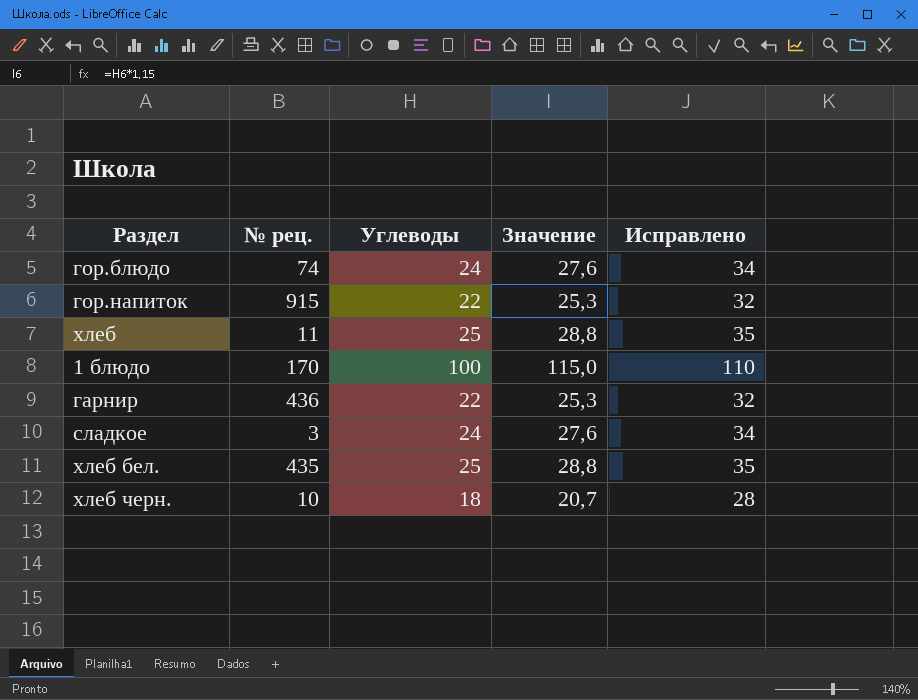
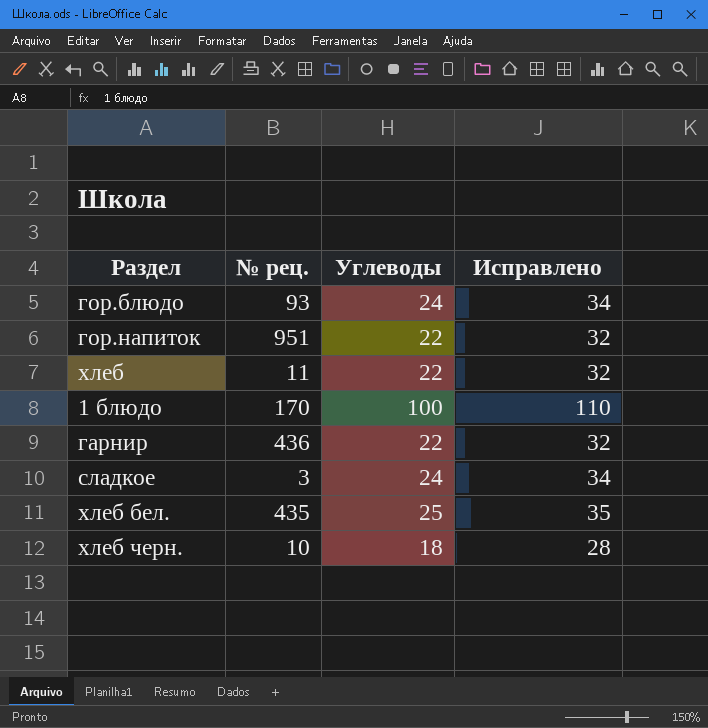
column Значение | formula: [Углеводы] * 1,15 -> none
гор.блюдо | № рец.: 74 -> 93
гор.напиток | № рец.: 915 -> 951
хлеб | Углеводы: 25 -> 22
хлеб | Исправлено: 35 -> 32

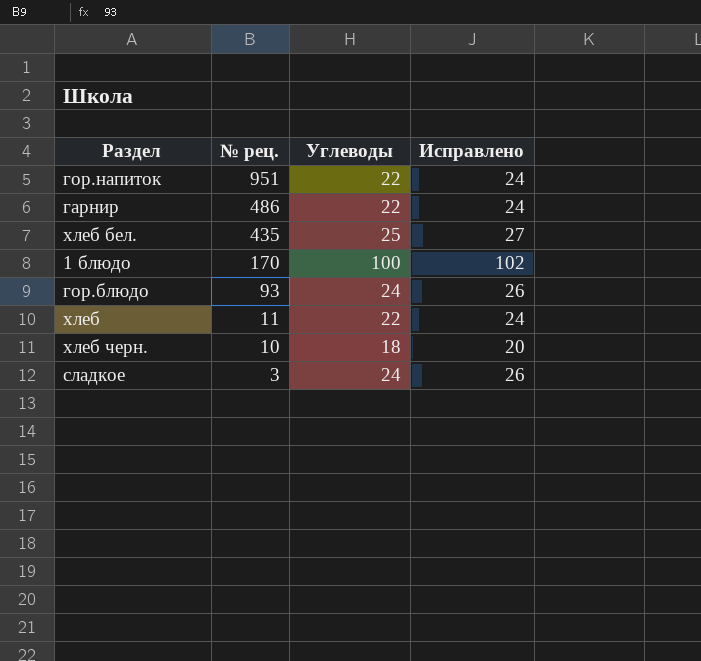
row order: none -> № рец. descending
column Исправлено | formula: [Углеводы] + 10 -> [Углеводы] + 2
гарнир | № рец.: 436 -> 486

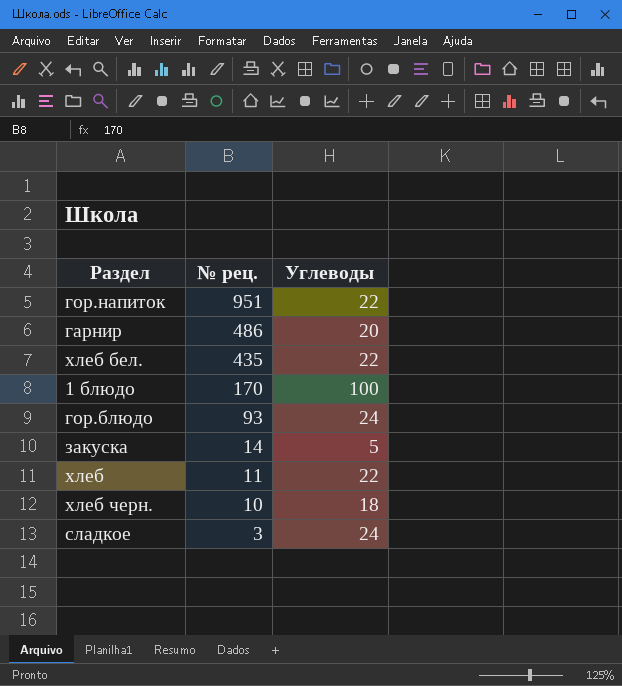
column Исправлено | formula: [Углеводы] + 2 -> none
гарнир | Углеводы: 22 -> 20
хлеб бел. | Углеводы: 25 -> 22
row закуска: none -> 14 | 5

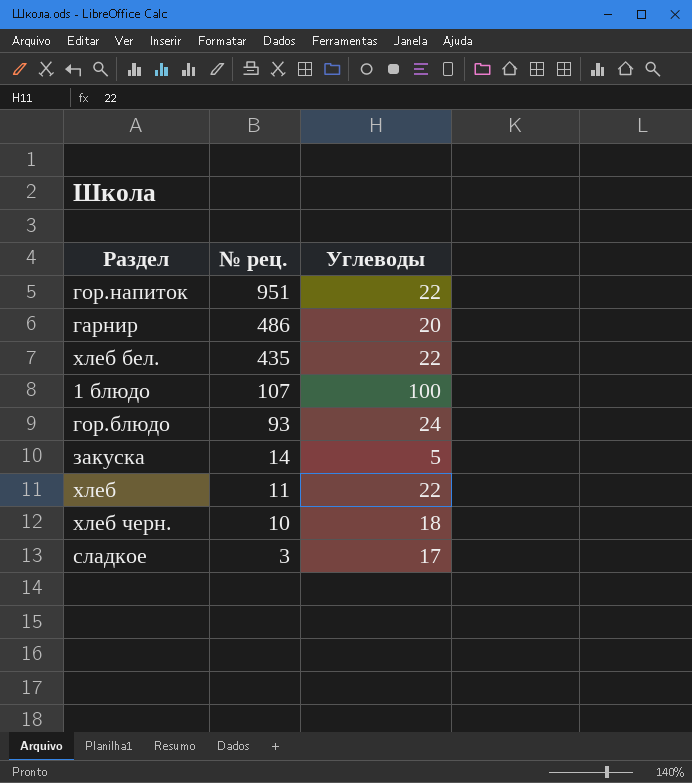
1 блюдо | № рец.: 170 -> 107
сладкое | Углеводы: 24 -> 17

